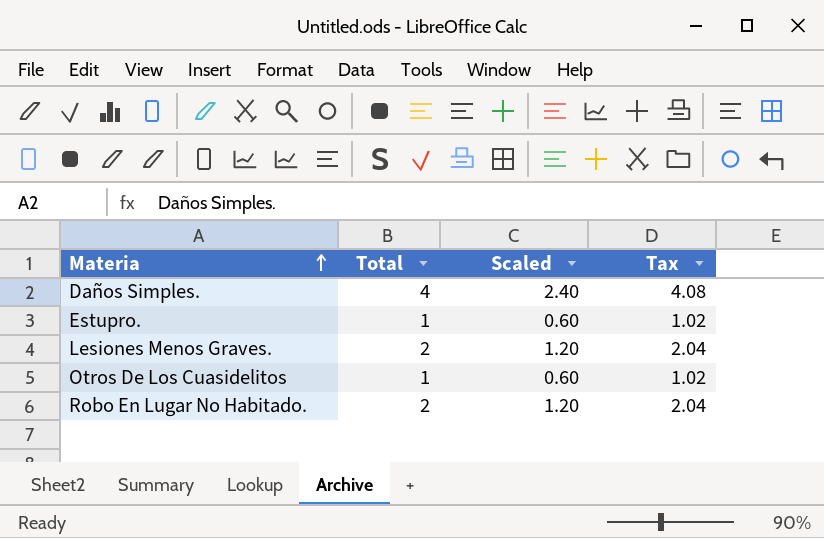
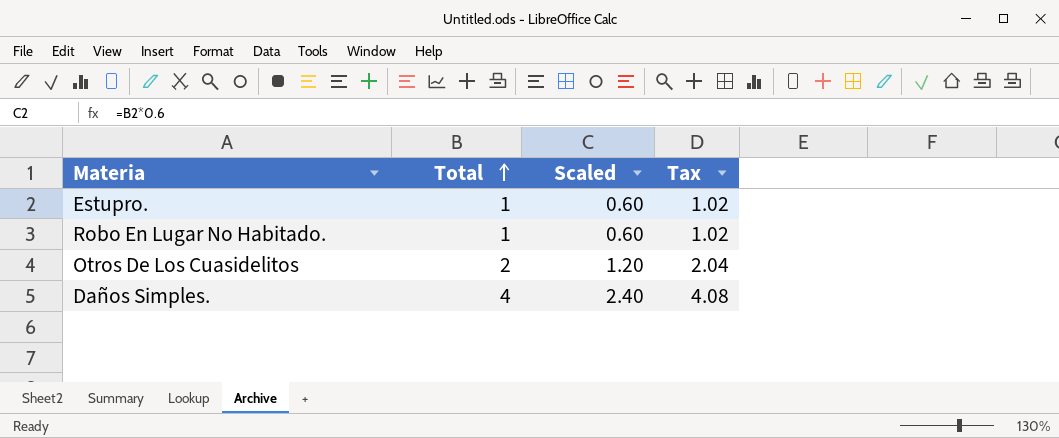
row order: Materia ascending -> Total ascending
row Lesiones Menos Graves.: 2 | 1.20 | 2.04 -> none
Robo En Lugar No Habitado. | Total: 2 -> 1
Robo En Lugar No Habitado. | Scaled: 1.20 -> 0.60
Robo En Lugar No Habitado. | Tax: 2.04 -> 1.02
Otros De Los Cuasidelitos | Total: 1 -> 2
Otros De Los Cuasidelitos | Scaled: 0.60 -> 1.20
Otros De Los Cuasidelitos | Tax: 1.02 -> 2.04

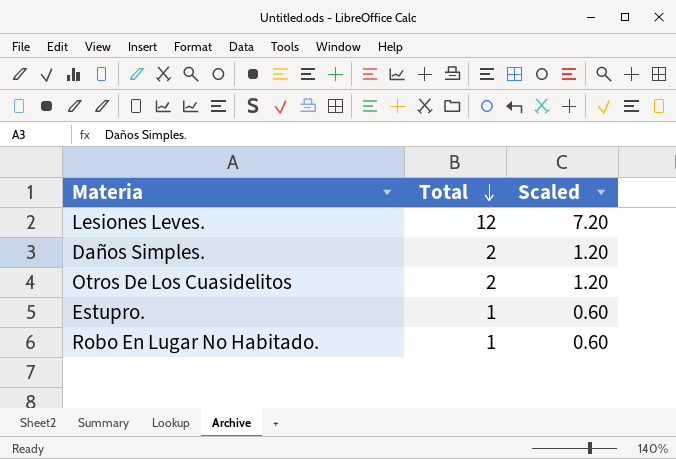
row order: Total ascending -> Total descending
column Tax | formula: [Total] * 1.02 -> none
row Lesiones Leves.: none -> 12 | 7.20
Daños Simples. | Total: 4 -> 2
Daños Simples. | Scaled: 2.40 -> 1.20

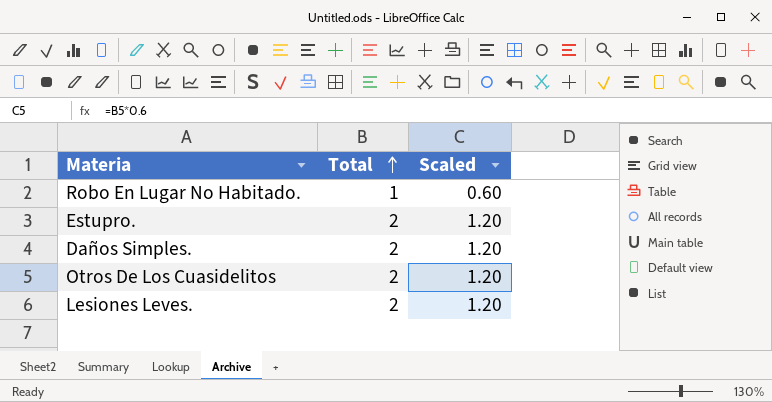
row order: Total descending -> Total ascending
Estupro. | Total: 1 -> 2
Estupro. | Scaled: 0.60 -> 1.20
Lesiones Leves. | Total: 12 -> 2
Lesiones Leves. | Scaled: 7.20 -> 1.20

